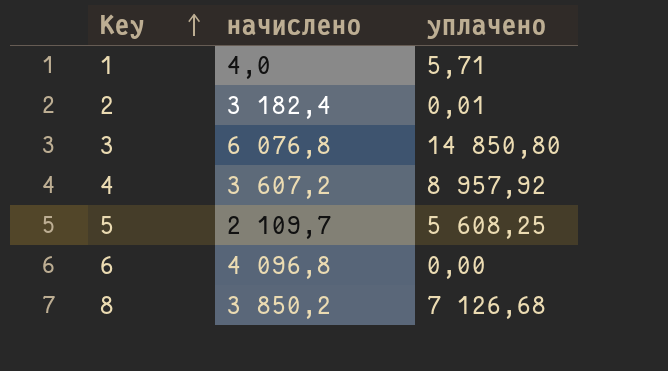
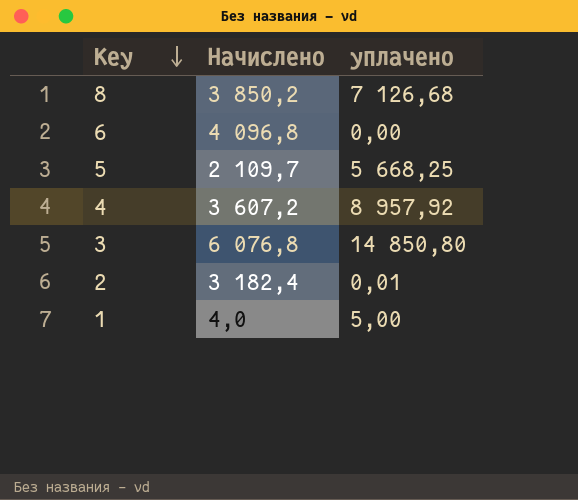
row order: Key ascending -> Key descending
column name: начислено -> Начислено
5 | уплачено: 5 608,25 -> 5 668,25
1 | уплачено: 5,71 -> 5,00

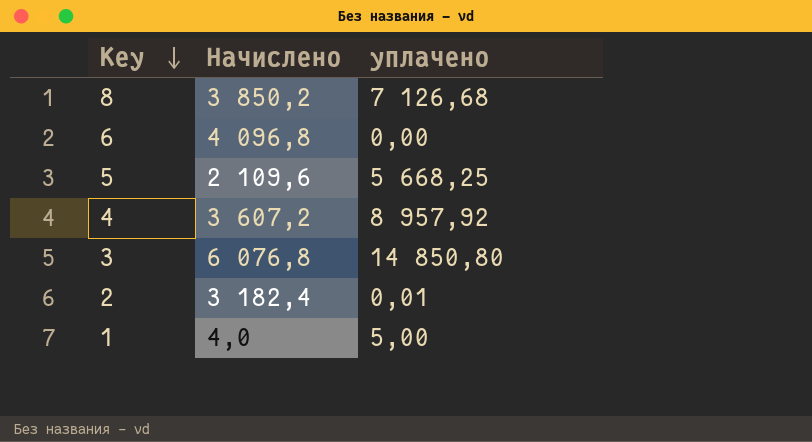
5 | Начислено: 2 109,7 -> 2 109,6

